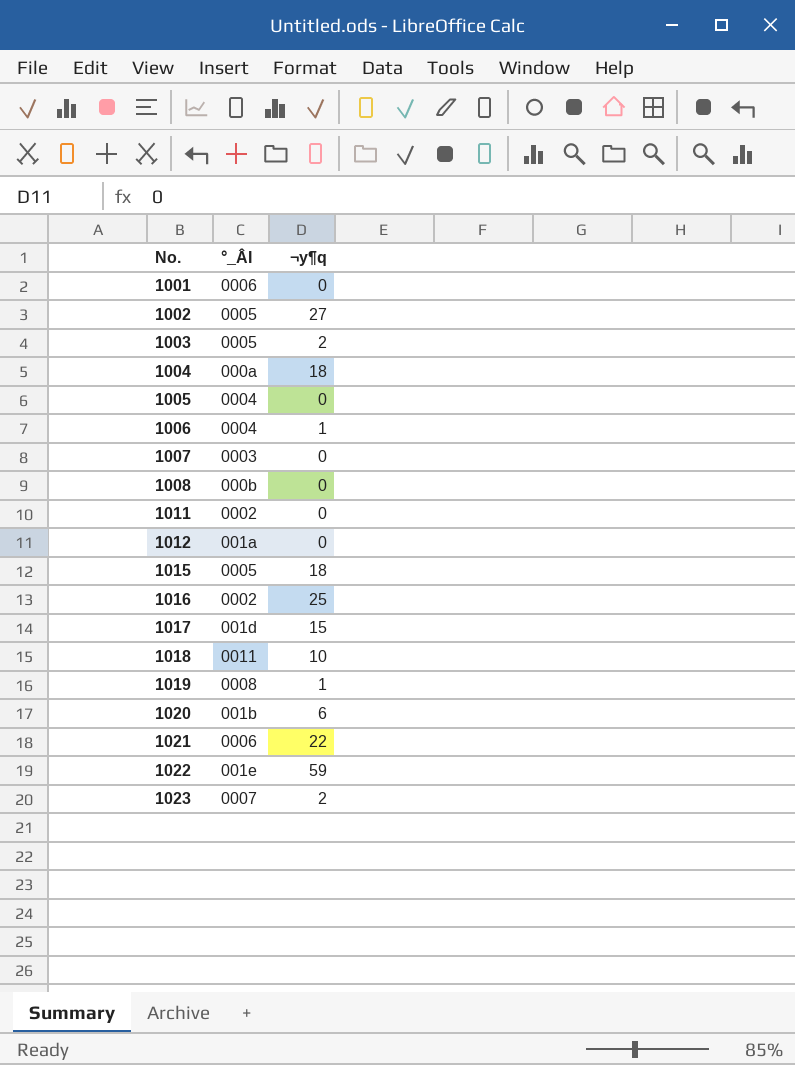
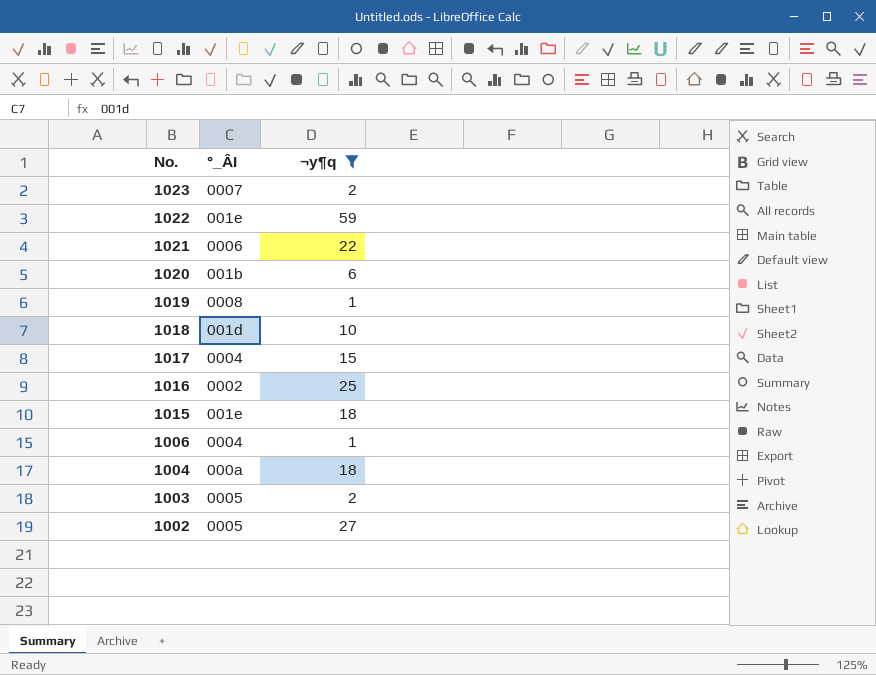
filter: none -> ¬y¶q != 0
row order: No. ascending -> No. descending
1018 | °_ÂI: 0011 -> 001d
1017 | °_ÂI: 001d -> 0004
1015 | °_ÂI: 0005 -> 001e

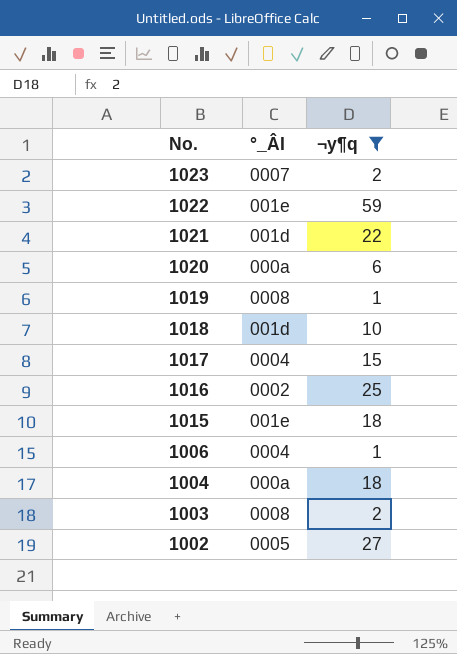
1021 | °_ÂI: 0006 -> 001d
1020 | °_ÂI: 001b -> 000a
1003 | °_ÂI: 0005 -> 0008

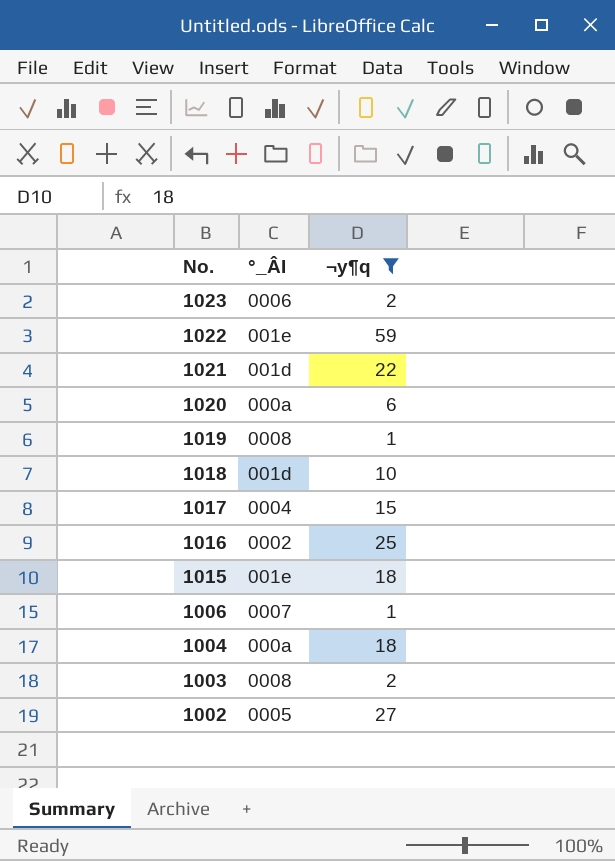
1023 | °_ÂI: 0007 -> 0006
1006 | °_ÂI: 0004 -> 0007

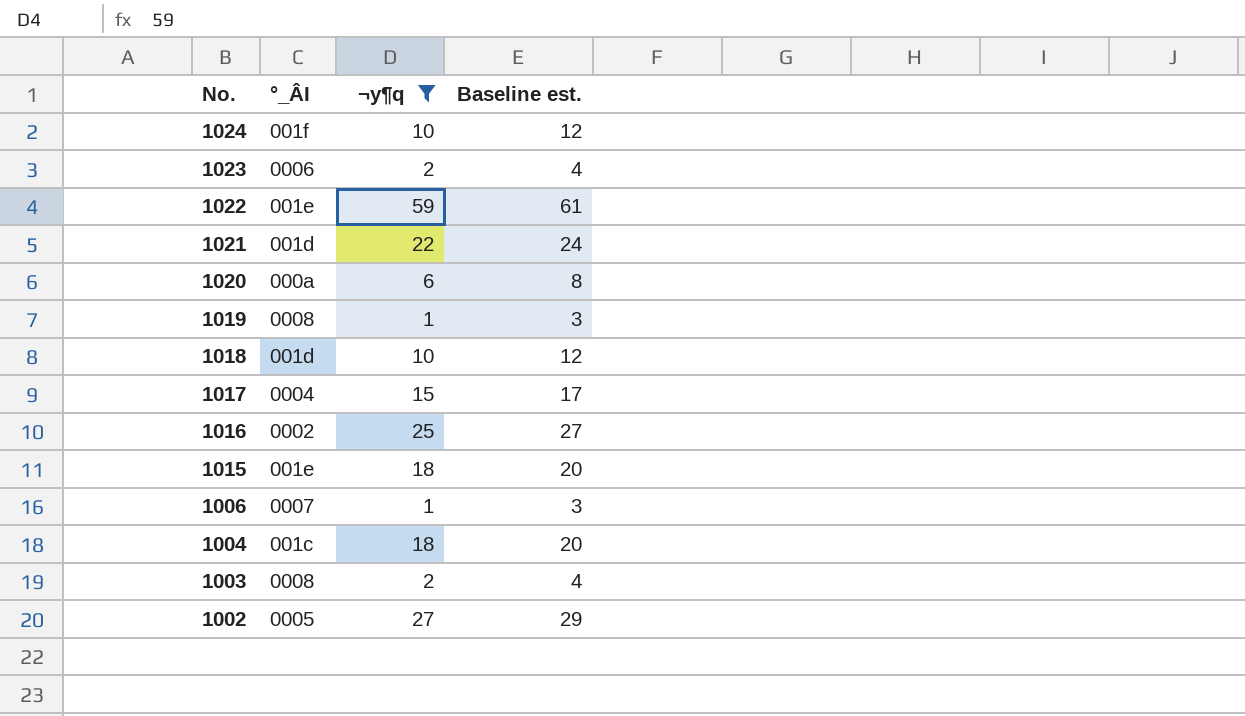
column Baseline est. | formula: none -> [¬y¶q] + 2
row 1024: none -> 001f | 10 | 12
1004 | °_ÂI: 000a -> 001c

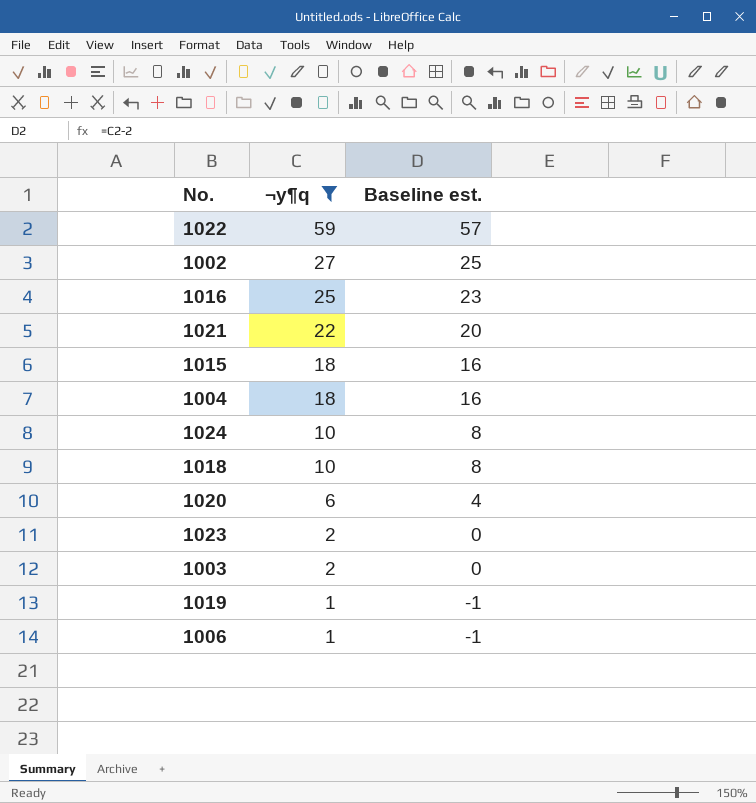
row order: No. descending -> ¬y¶q descending
column °_ÂI | position: 2 -> none
column Baseline est. | formula: [¬y¶q] + 2 -> [¬y¶q] - 2
row 1017: 0004 | 15 | 17 -> none

